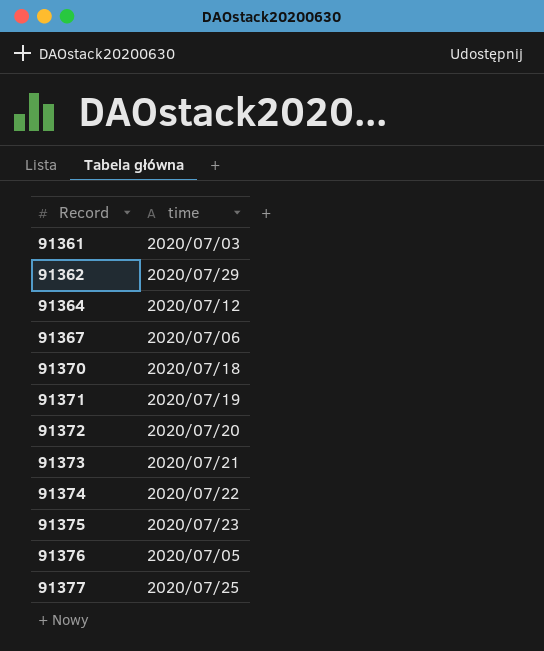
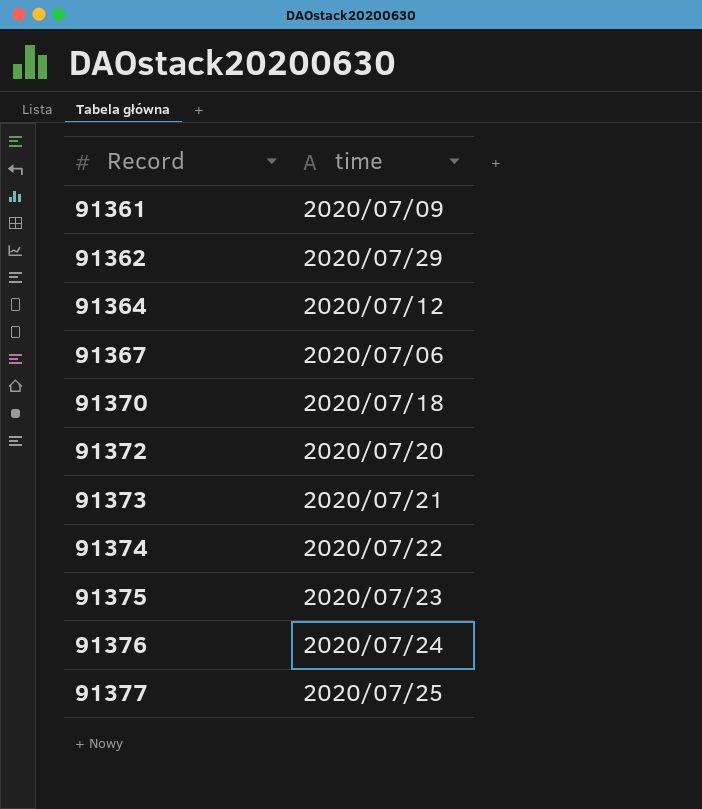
row 91371: 2020/07/19 -> none
91361 | time: 2020/07/03 -> 2020/07/09
91376 | time: 2020/07/05 -> 2020/07/24

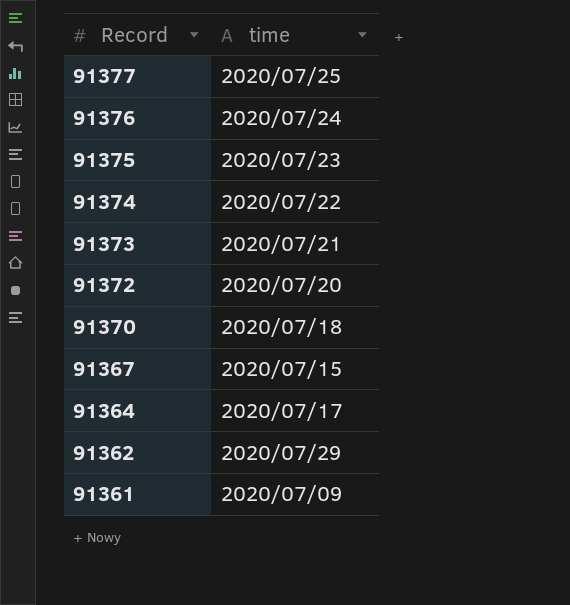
row order: Record ascending -> Record descending
91367 | time: 2020/07/06 -> 2020/07/15
91364 | time: 2020/07/12 -> 2020/07/17

